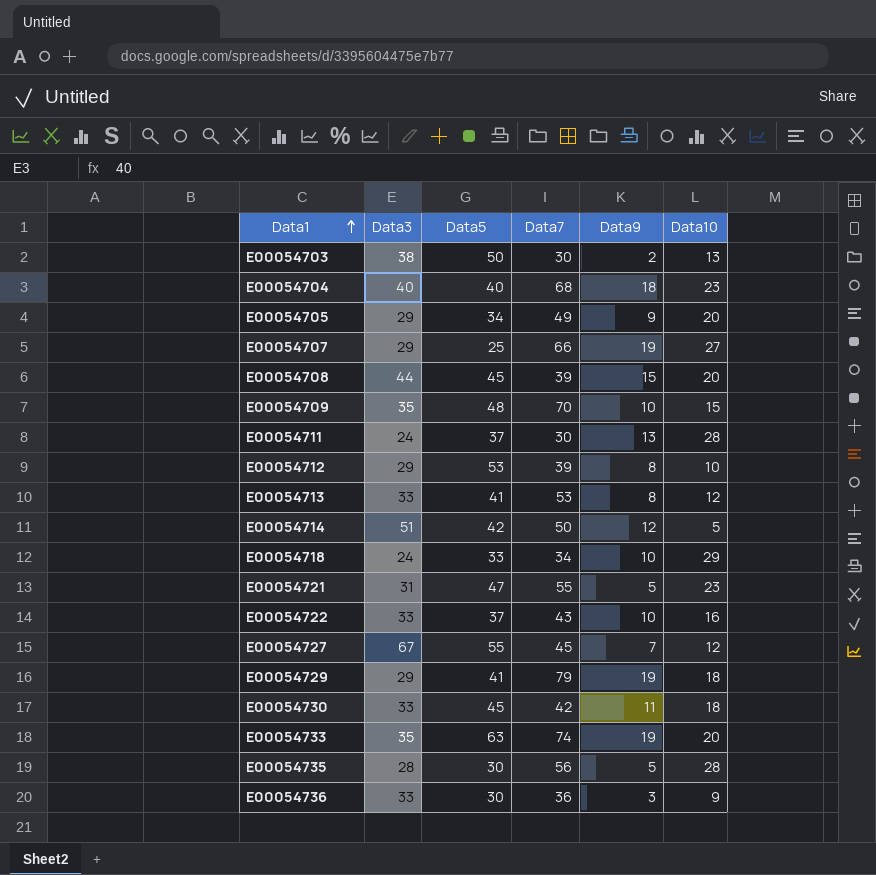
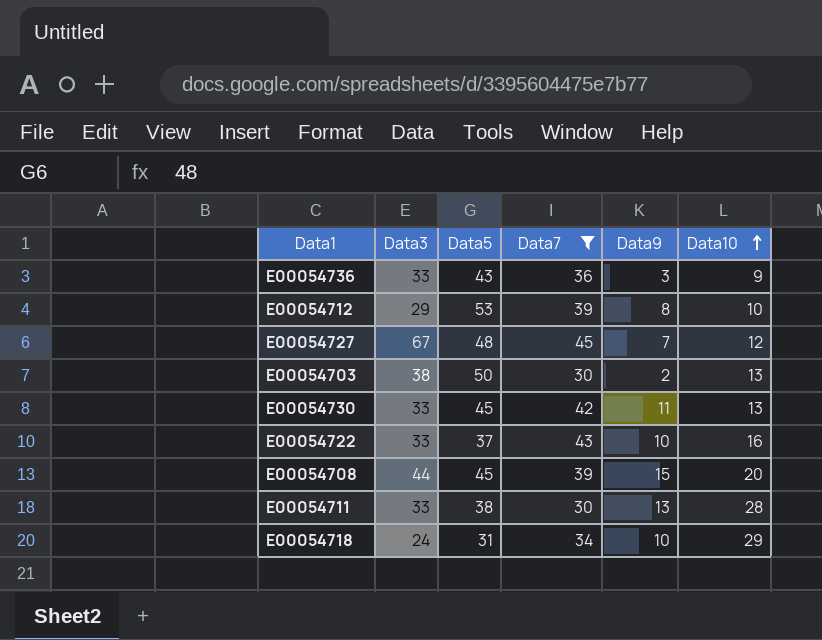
filter: none -> Data7 <= 45
row order: Data1 ascending -> Data10 ascending
E00054736 | Data5: 30 -> 43
E00054727 | Data5: 55 -> 48
E00054730 | Data10: 18 -> 13
E00054711 | Data3: 24 -> 33
E00054711 | Data5: 37 -> 38
E00054718 | Data5: 33 -> 31

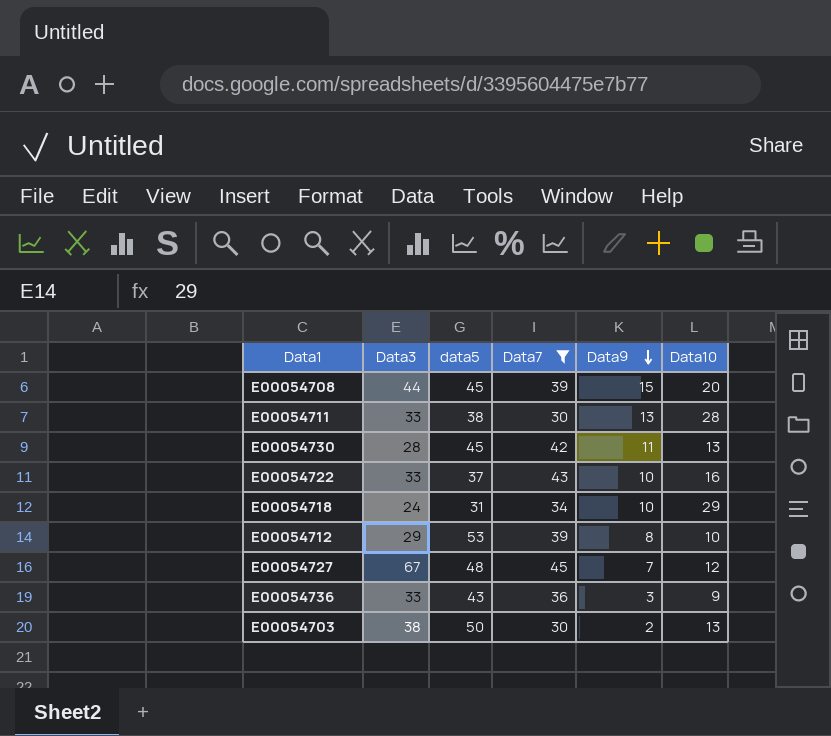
row order: Data10 ascending -> Data9 descending
column name: Data5 -> data5
E00054730 | Data3: 33 -> 28

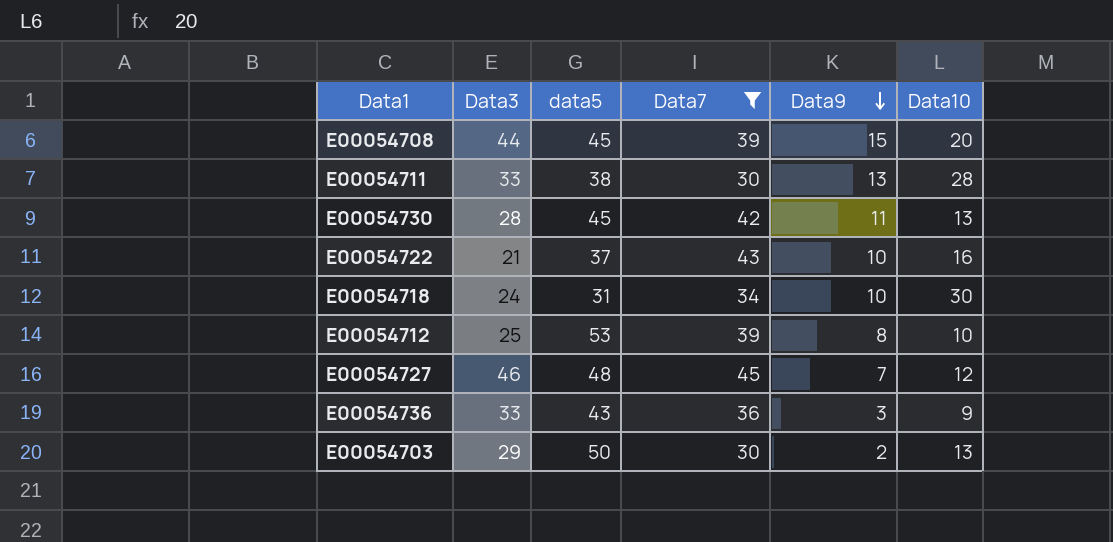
E00054722 | Data3: 33 -> 21
E00054718 | Data10: 29 -> 30
E00054712 | Data3: 29 -> 25
E00054727 | Data3: 67 -> 46
E00054703 | Data3: 38 -> 29

